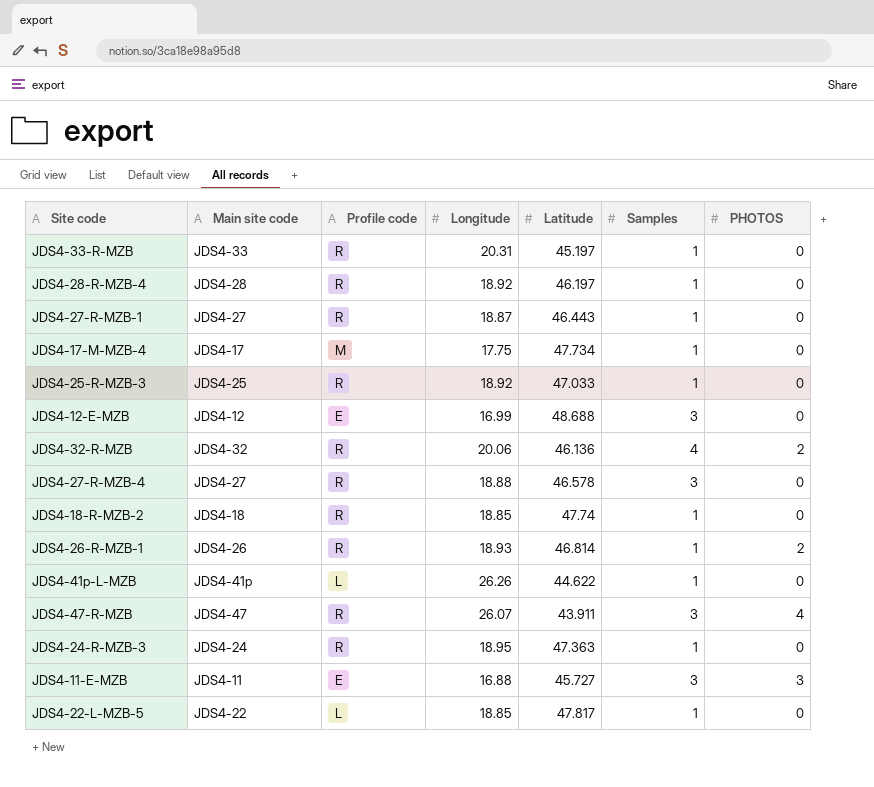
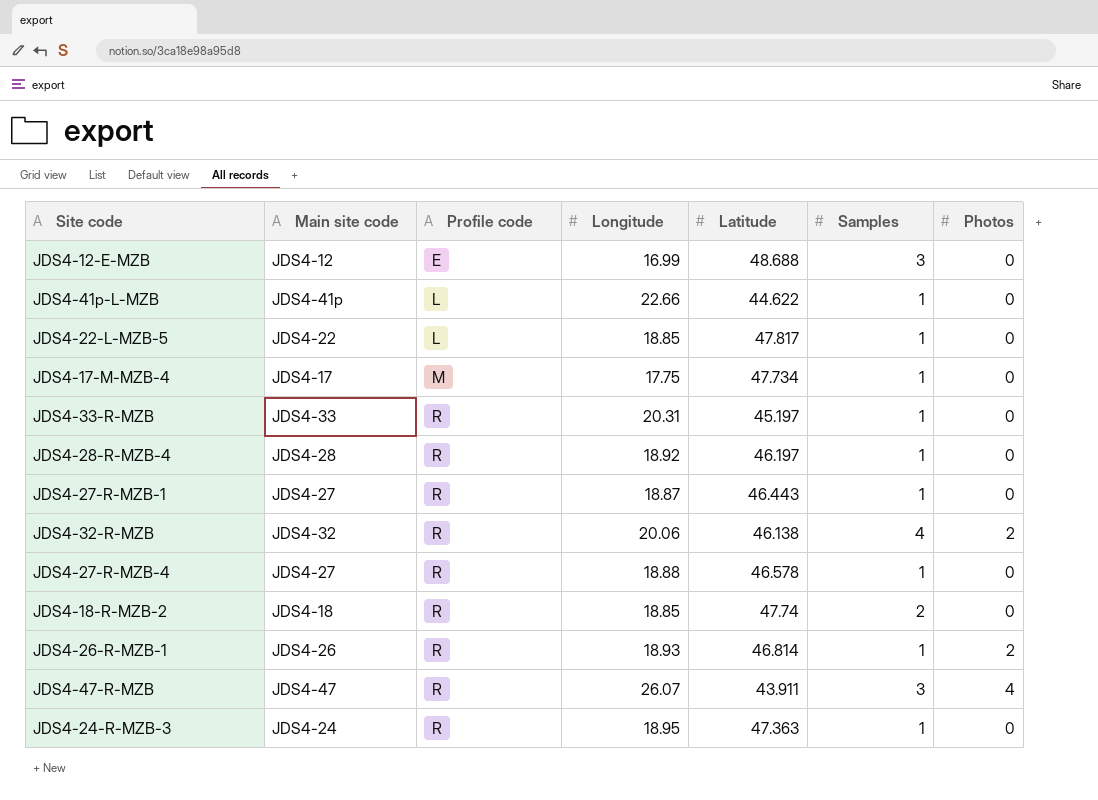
row order: none -> Profile code ascending
column name: PHOTOS -> Photos
row JDS4-25-R-MZB-3: JDS4-25 | R | 18.92 | 47.033 | 1 | 0 -> none
row JDS4-11-E-MZB: JDS4-11 | E | 16.88 | 45.727 | 3 | 3 -> none
JDS4-41p-L-MZB | Longitude: 26.26 -> 22.66
JDS4-32-R-MZB | Latitude: 46.136 -> 46.138
JDS4-27-R-MZB-4 | Samples: 3 -> 1
JDS4-18-R-MZB-2 | Samples: 1 -> 2

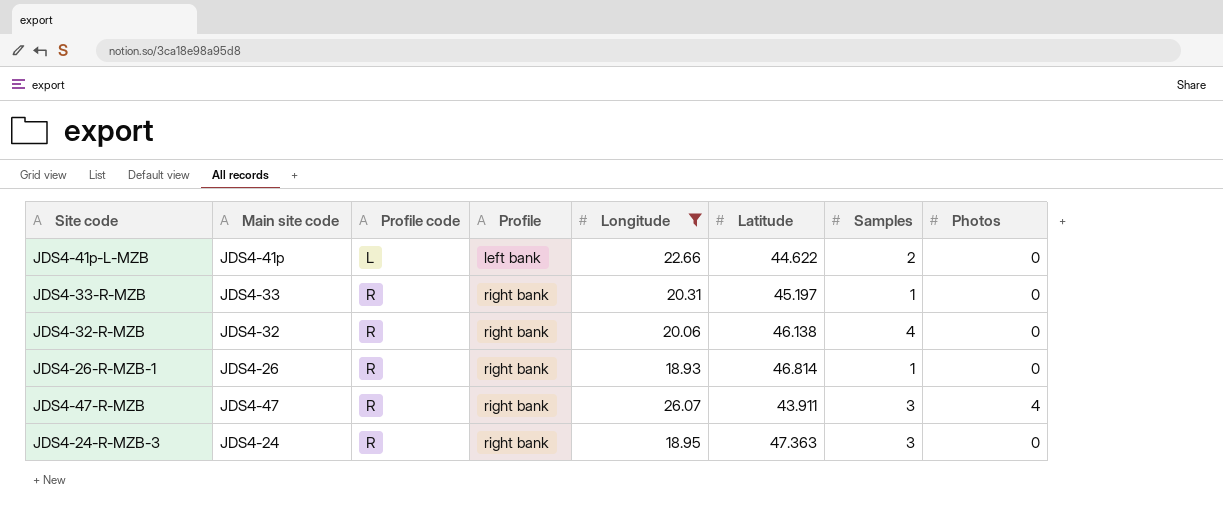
filter: none -> Longitude >= 18.93
column Profile | position: none -> 4
JDS4-41p-L-MZB | Samples: 1 -> 2
JDS4-32-R-MZB | Photos: 2 -> 0
JDS4-26-R-MZB-1 | Photos: 2 -> 0
JDS4-24-R-MZB-3 | Samples: 1 -> 3

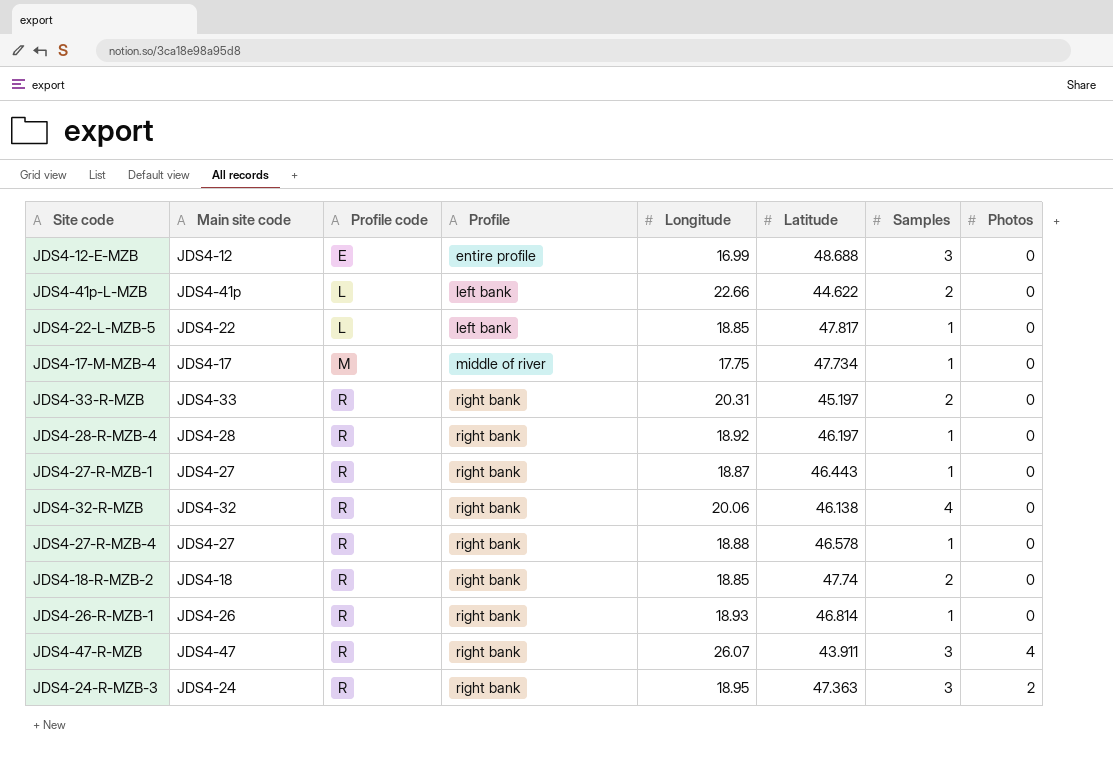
filter: Longitude >= 18.93 -> none
JDS4-33-R-MZB | Samples: 1 -> 2
JDS4-24-R-MZB-3 | Photos: 0 -> 2

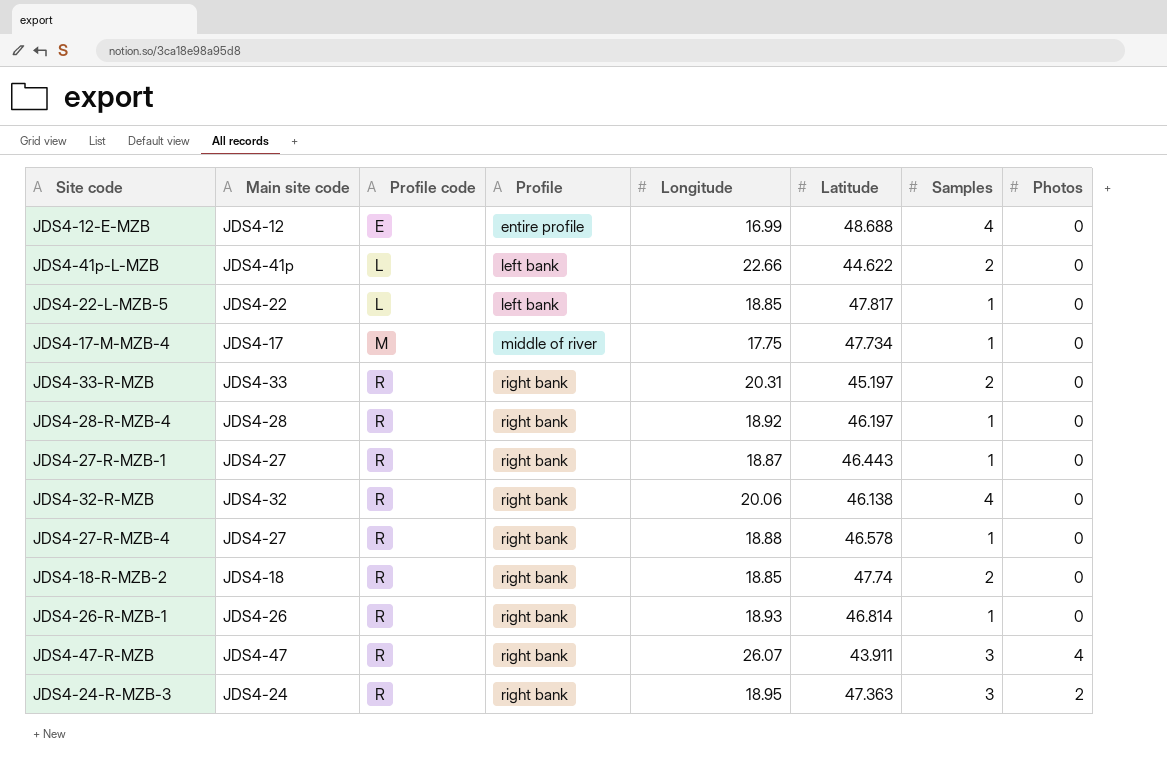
JDS4-12-E-MZB | Samples: 3 -> 4

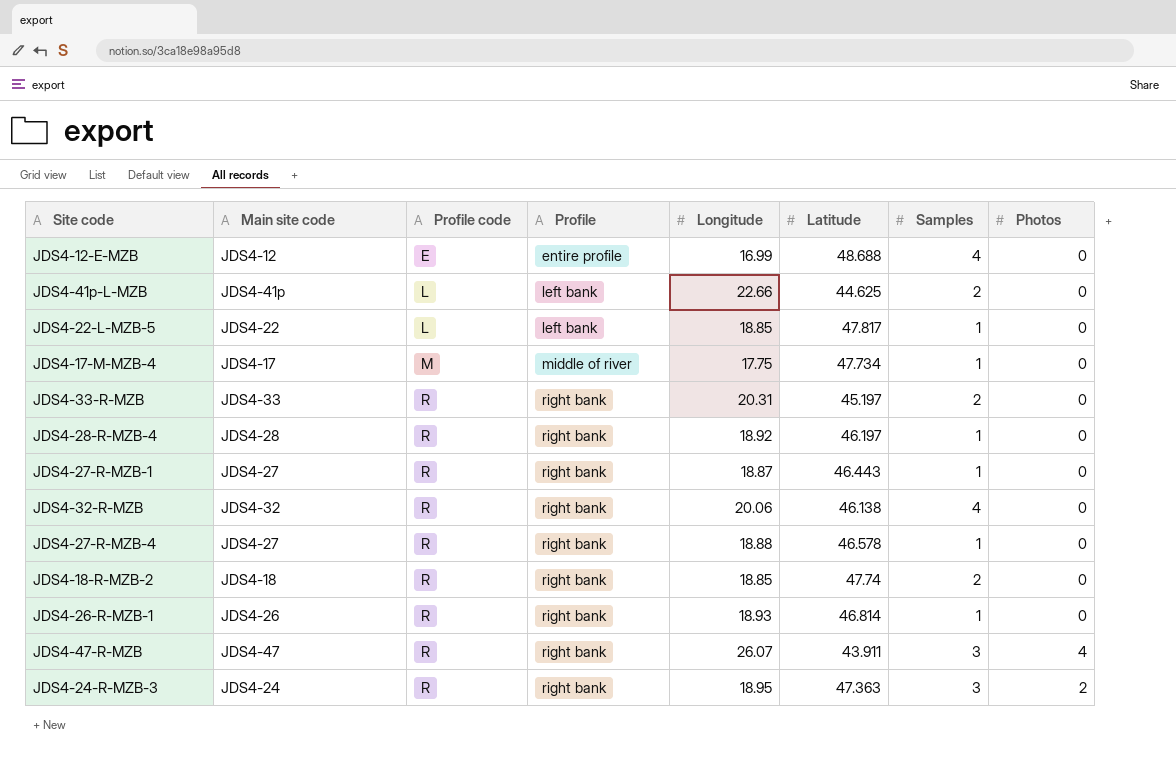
JDS4-41p-L-MZB | Latitude: 44.622 -> 44.625

